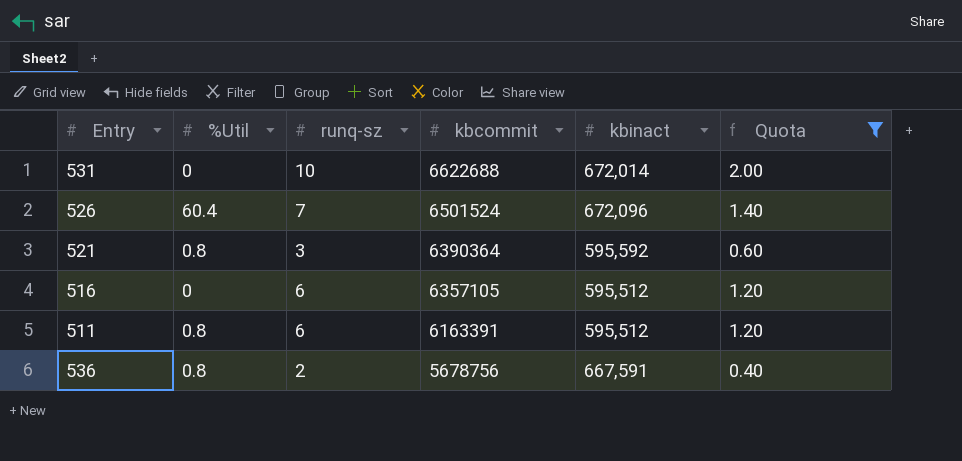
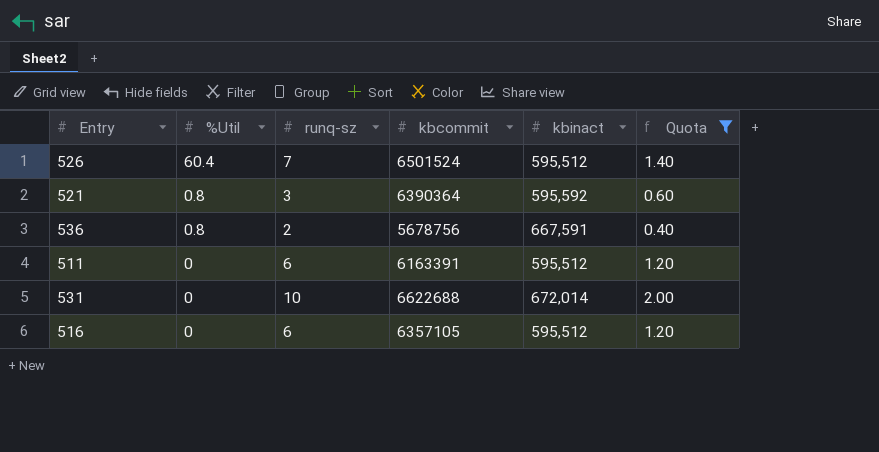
row order: kbcommit descending -> %Util descending
526 | kbinact: 672,096 -> 595,512
511 | %Util: 0.8 -> 0

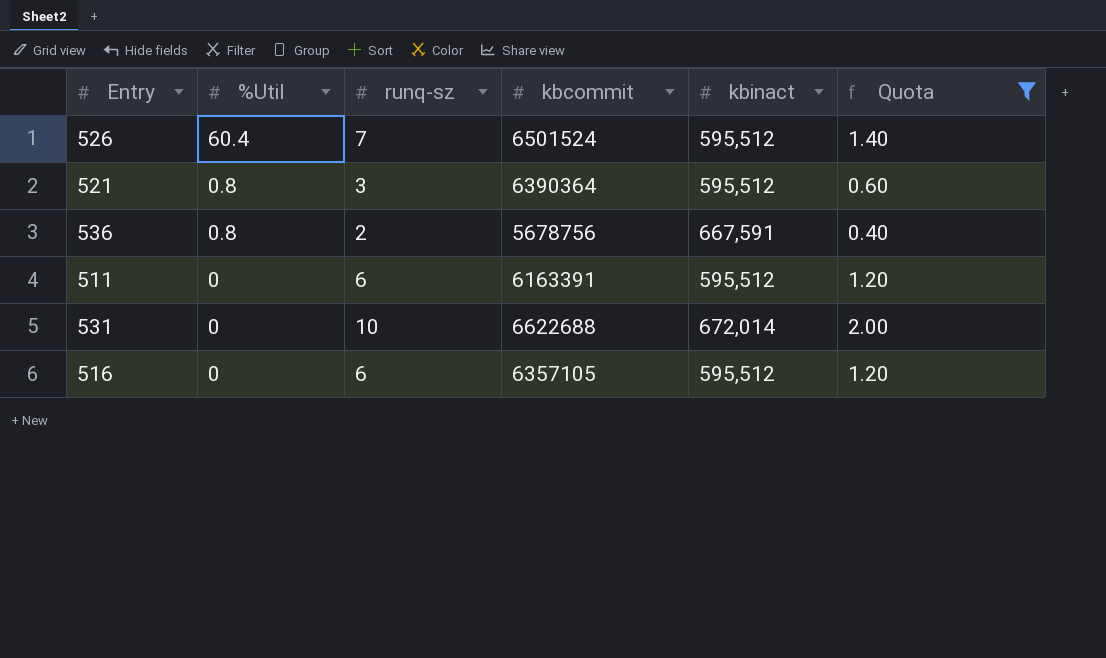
521 | kbinact: 595,592 -> 595,512

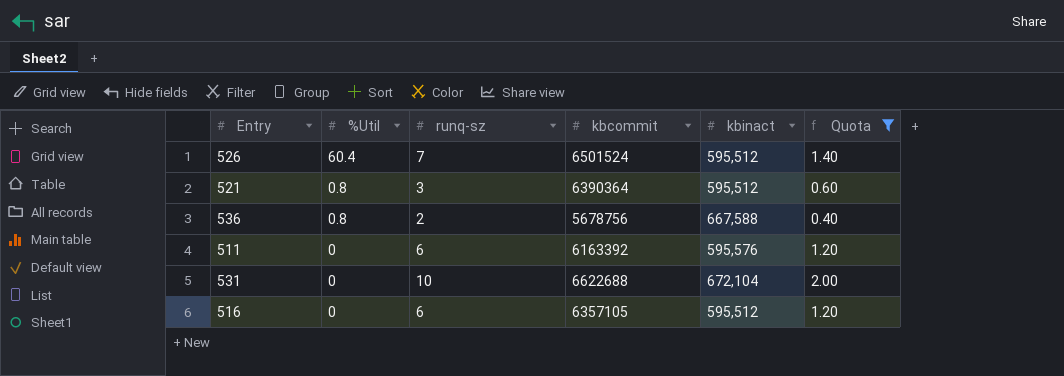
536 | kbinact: 667,591 -> 667,588
511 | kbcommit: 6163391 -> 6163392
511 | kbinact: 595,512 -> 595,576
531 | kbinact: 672,014 -> 672,104

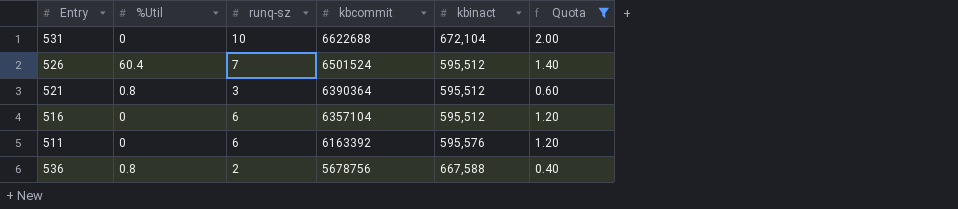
row order: %Util descending -> kbcommit descending
516 | kbcommit: 6357105 -> 6357104

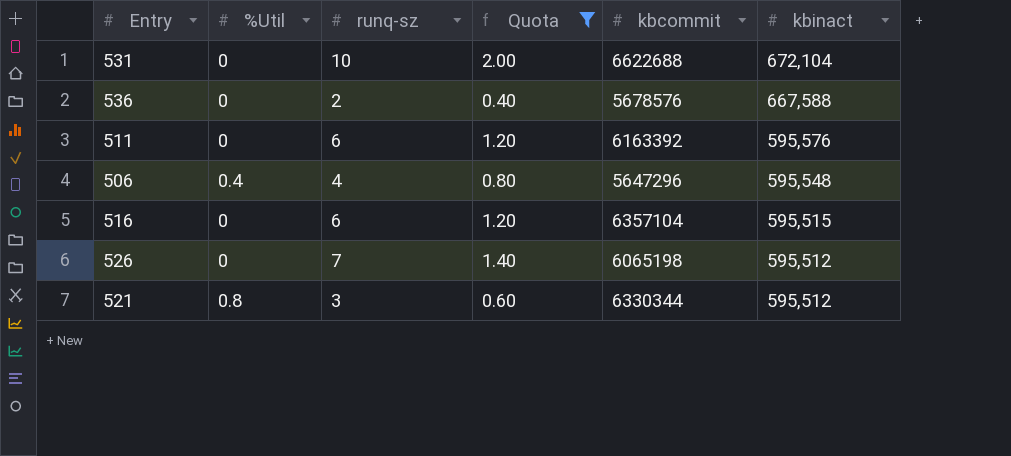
row order: kbcommit descending -> kbinact descending
column Quota | position: 6 -> 4
536 | %Util: 0.8 -> 0
536 | kbcommit: 5678756 -> 5678576
row 506: none -> 0.4 | 4 | 0.80 | 5647296 | 595,548
516 | kbinact: 595,512 -> 595,515
526 | %Util: 60.4 -> 0
526 | kbcommit: 6501524 -> 6065198
521 | kbcommit: 6390364 -> 6330344

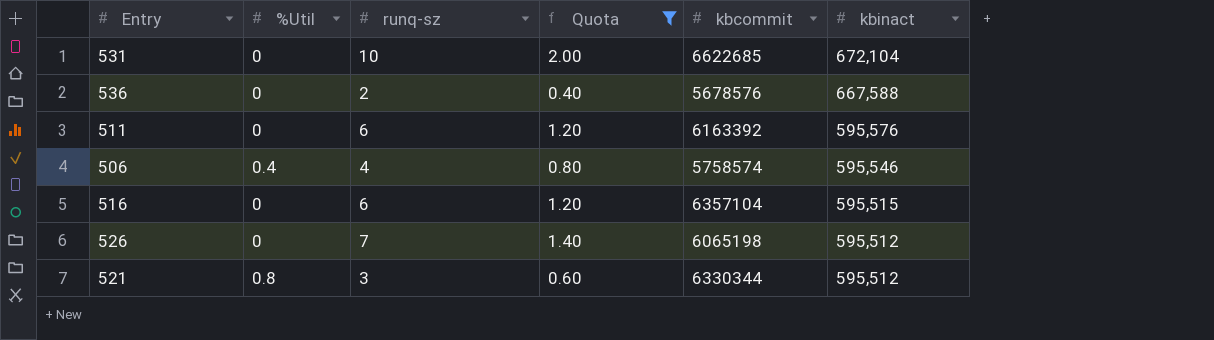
531 | kbcommit: 6622688 -> 6622685
506 | kbcommit: 5647296 -> 5758574
506 | kbinact: 595,548 -> 595,546

